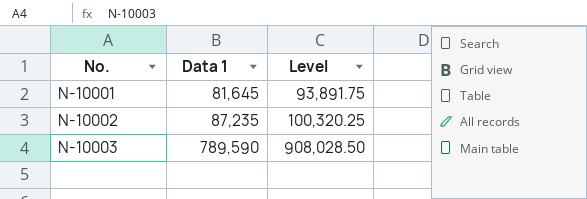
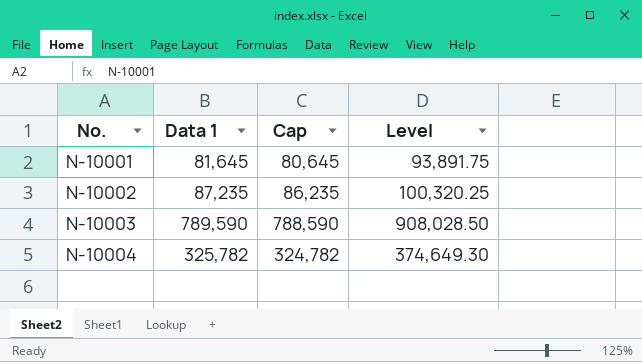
column Cap | formula: none -> [Data 1] - 1000
row N-10004: none -> 325,782 | 324,782 | 374,649.30

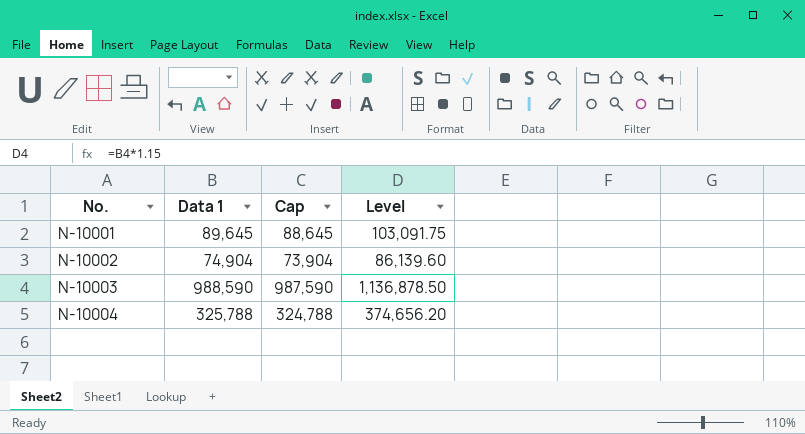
N-10001 | Data 1: 81,645 -> 89,645
N-10001 | Cap: 80,645 -> 88,645
N-10001 | Level: 93,891.75 -> 103,091.75
N-10002 | Data 1: 87,235 -> 74,904
N-10002 | Cap: 86,235 -> 73,904
N-10002 | Level: 100,320.25 -> 86,139.60
N-10003 | Data 1: 789,590 -> 988,590
N-10003 | Cap: 788,590 -> 987,590
N-10003 | Level: 908,028.50 -> 1,136,878.50
N-10004 | Data 1: 325,782 -> 325,788
N-10004 | Cap: 324,782 -> 324,788
N-10004 | Level: 374,649.30 -> 374,656.20

